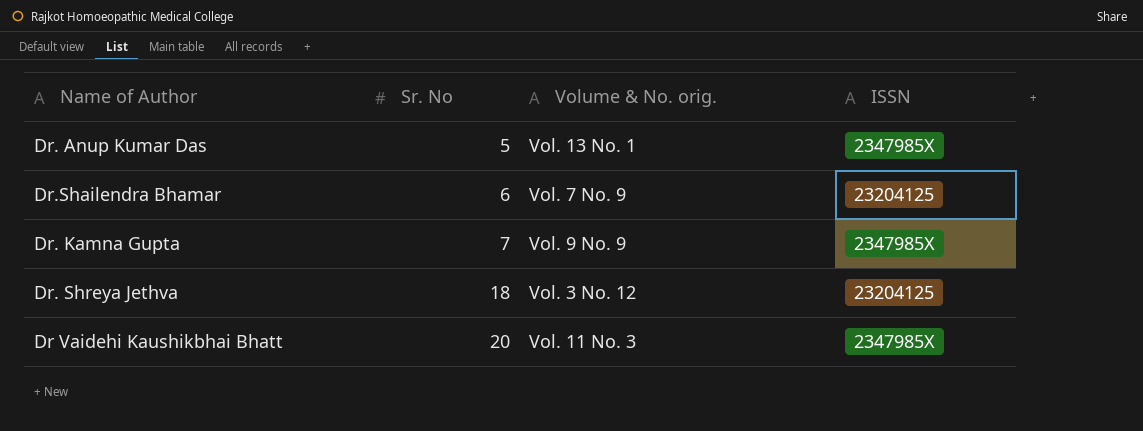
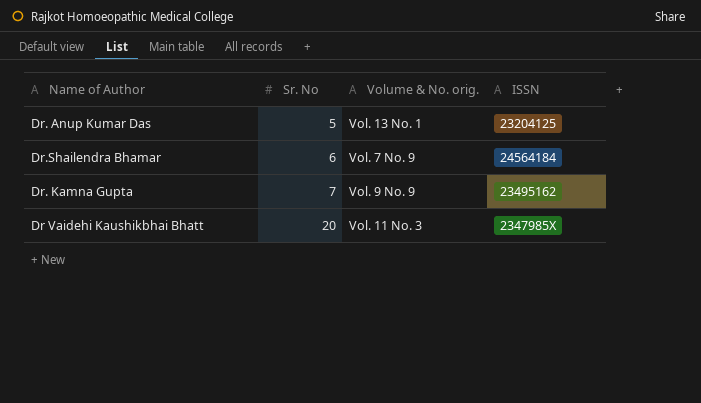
row Dr. Shreya Jethva: 18 | Vol. 3 No. 12 | 23204125 -> none
Dr. Anup Kumar Das | ISSN: 2347985X -> 23204125
Dr.Shailendra Bhamar | ISSN: 23204125 -> 24564184
Dr. Kamna Gupta | ISSN: 2347985X -> 23495162

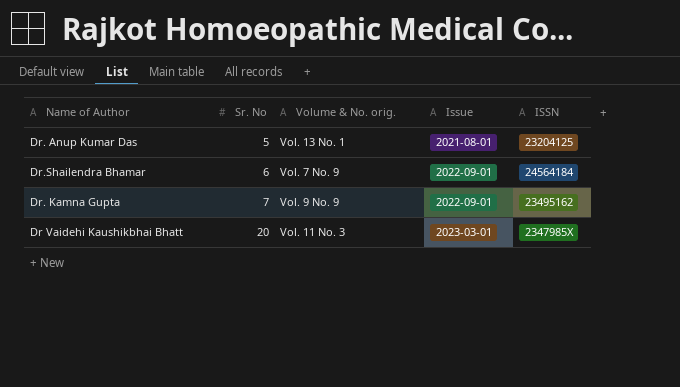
column Issue | position: none -> 4

